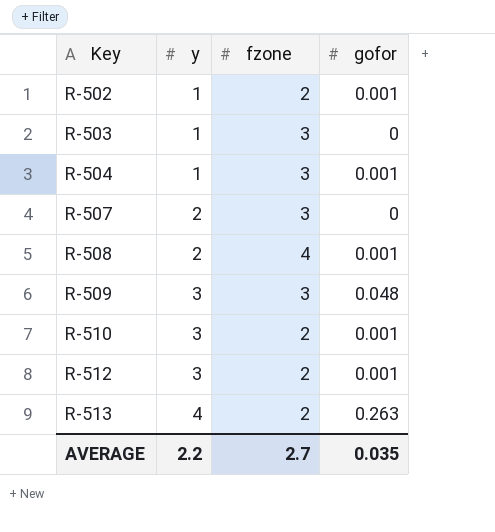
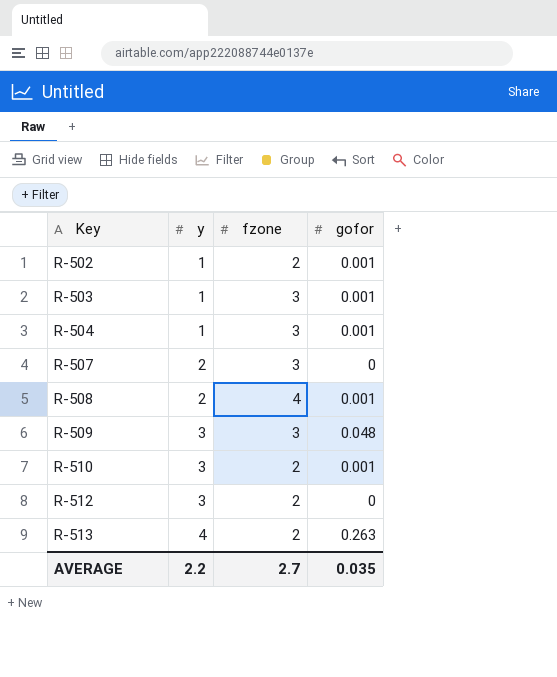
R-503 | gofor: 0 -> 0.001
R-512 | gofor: 0.001 -> 0

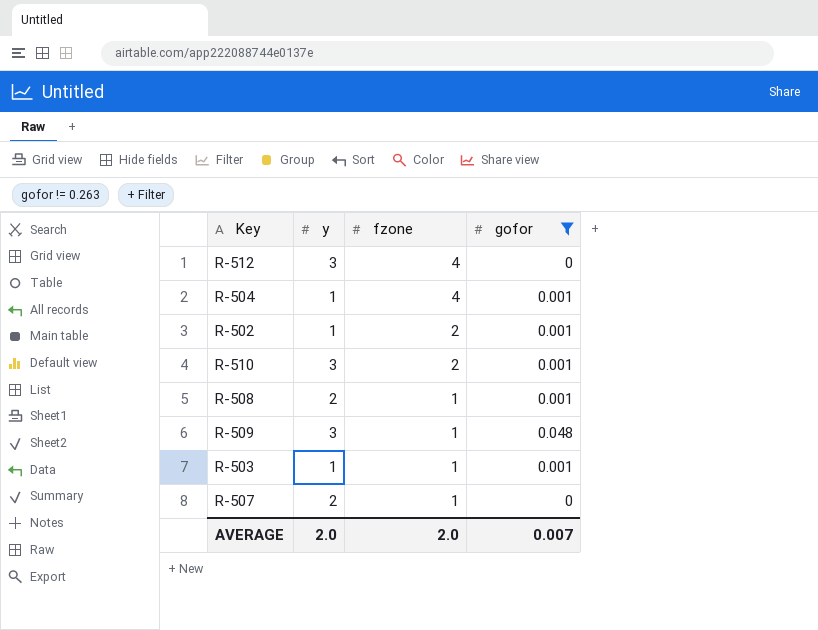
filter: none -> gofor != 0.263
row order: Key ascending -> fzone descending
R-512 | fzone: 2 -> 4
R-504 | fzone: 3 -> 4
R-508 | fzone: 4 -> 1
R-509 | fzone: 3 -> 1
R-503 | fzone: 3 -> 1
R-507 | fzone: 3 -> 1
AVERAGE | y: 2.2 -> 2.0
AVERAGE | fzone: 2.7 -> 2.0
AVERAGE | gofor: 0.035 -> 0.007

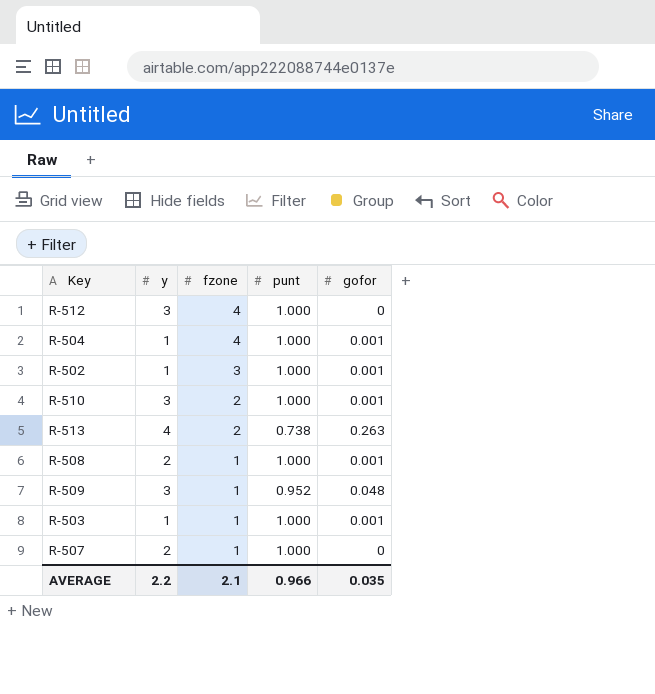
filter: gofor != 0.263 -> none
column punt | position: none -> 4
R-502 | fzone: 2 -> 3
AVERAGE | y: 2.0 -> 2.2
AVERAGE | fzone: 2.0 -> 2.1
AVERAGE | gofor: 0.007 -> 0.035

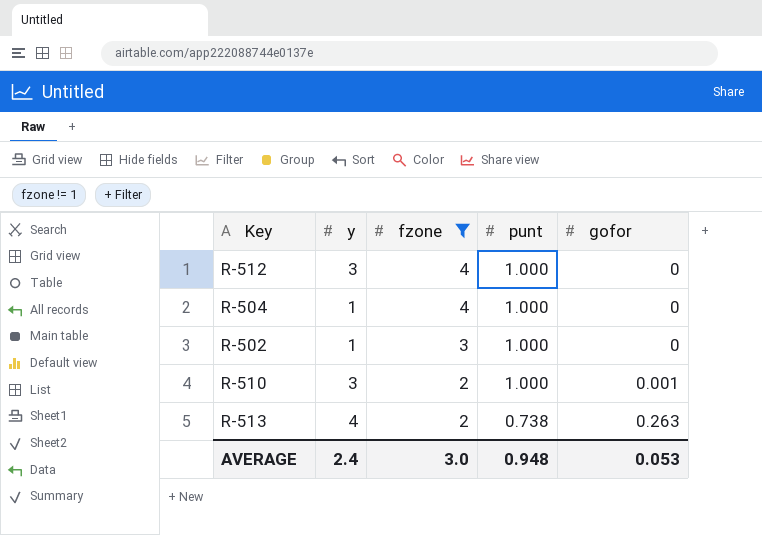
filter: none -> fzone != 1
R-504 | gofor: 0.001 -> 0
R-502 | gofor: 0.001 -> 0
AVERAGE | y: 2.2 -> 2.4
AVERAGE | fzone: 2.1 -> 3.0
AVERAGE | punt: 0.966 -> 0.948
AVERAGE | gofor: 0.035 -> 0.053

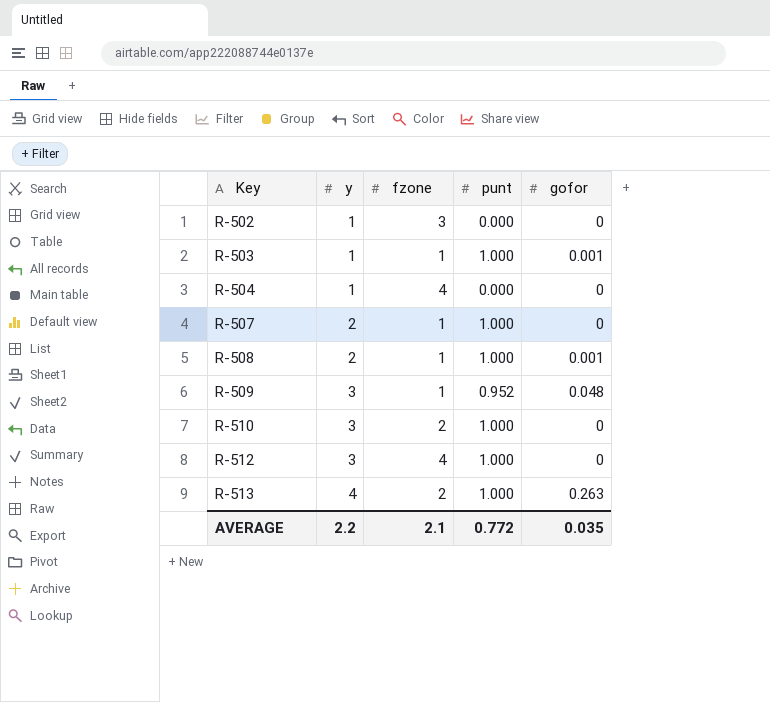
filter: fzone != 1 -> none
row order: fzone descending -> Key ascending
R-502 | punt: 1.000 -> 0.000
R-504 | punt: 1.000 -> 0.000
R-510 | gofor: 0.001 -> 0
R-513 | punt: 0.738 -> 1.000
AVERAGE | y: 2.4 -> 2.2
AVERAGE | fzone: 3.0 -> 2.1
AVERAGE | punt: 0.948 -> 0.772
AVERAGE | gofor: 0.053 -> 0.035

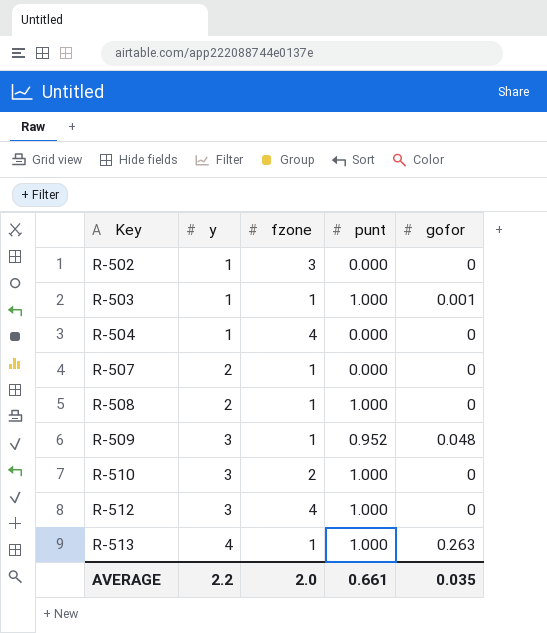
R-507 | punt: 1.000 -> 0.000
R-508 | gofor: 0.001 -> 0
R-513 | fzone: 2 -> 1
AVERAGE | fzone: 2.1 -> 2.0
AVERAGE | punt: 0.772 -> 0.661

